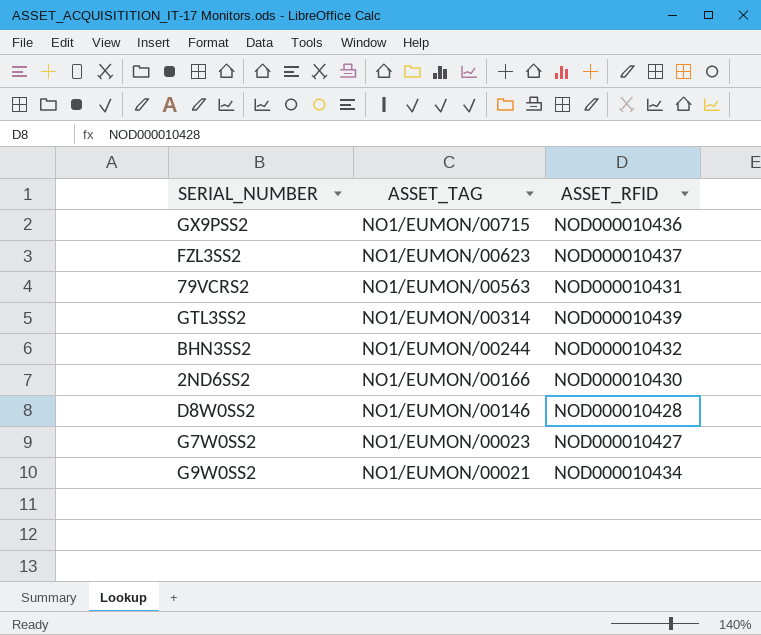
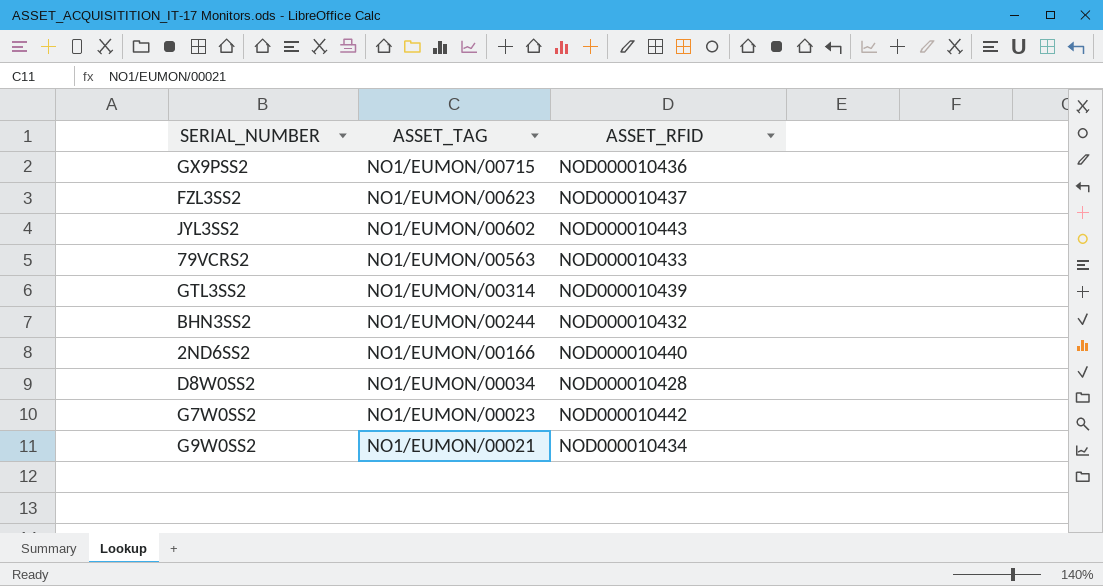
row JYL3SS2: none -> NO1/EUMON/00602 | NOD000010443
79VCRS2 | ASSET_RFID: NOD000010431 -> NOD000010433
2ND6SS2 | ASSET_RFID: NOD000010430 -> NOD000010440
D8W0SS2 | ASSET_TAG: NO1/EUMON/00146 -> NO1/EUMON/00034
G7W0SS2 | ASSET_RFID: NOD000010427 -> NOD000010442

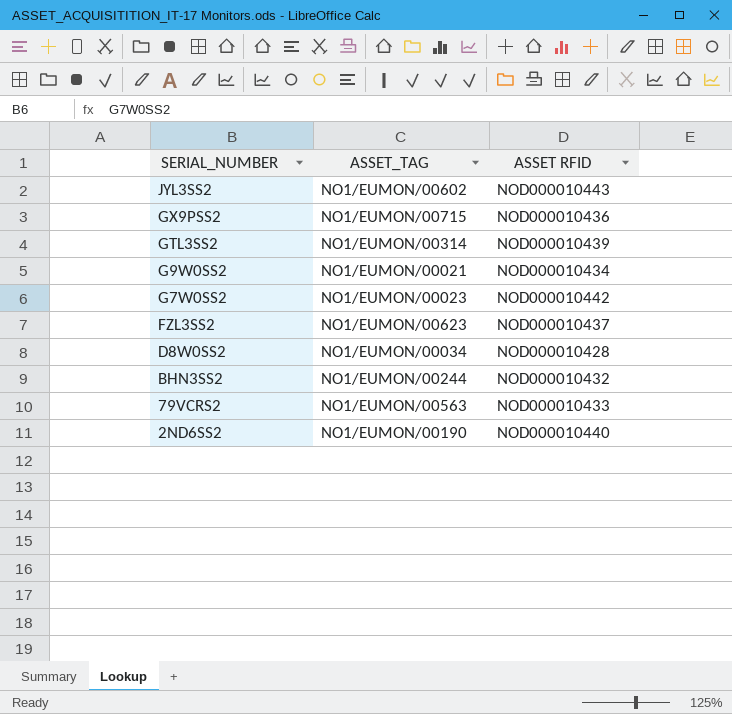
row order: ASSET_TAG descending -> SERIAL_NUMBER descending
column name: ASSET_RFID -> ASSET RFID
2ND6SS2 | ASSET_TAG: NO1/EUMON/00166 -> NO1/EUMON/00190

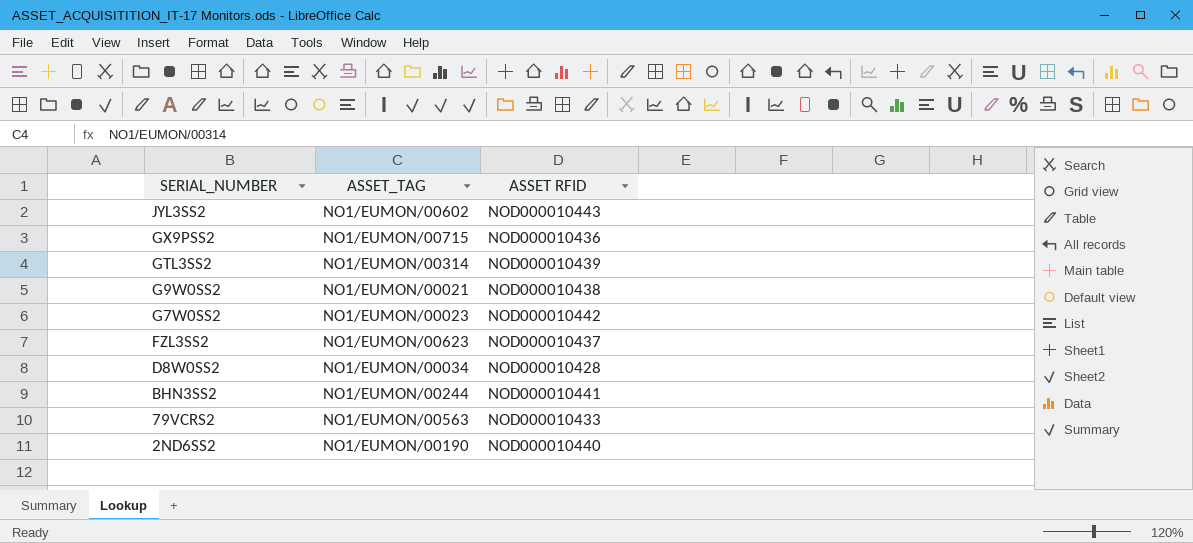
G9W0SS2 | ASSET RFID: NOD000010434 -> NOD000010438
BHN3SS2 | ASSET RFID: NOD000010432 -> NOD000010441

